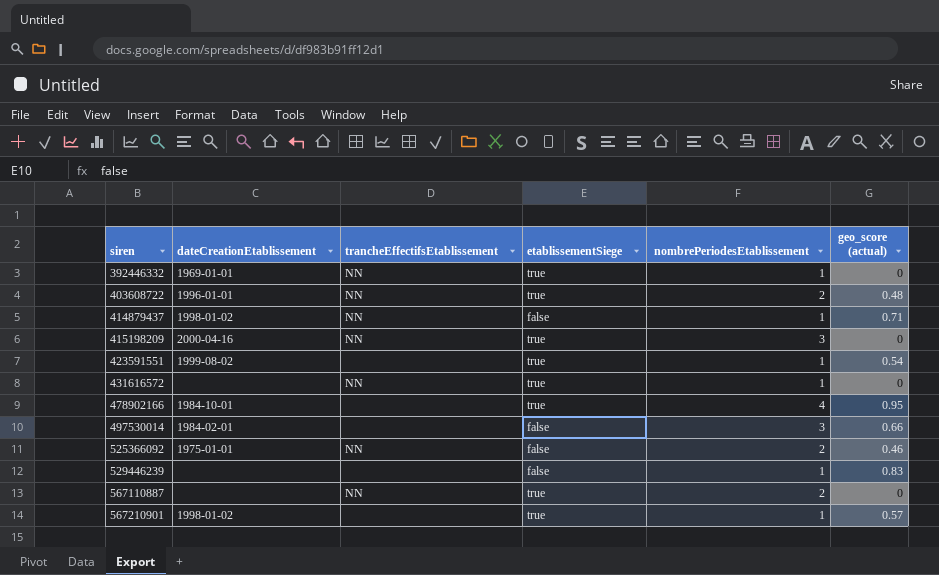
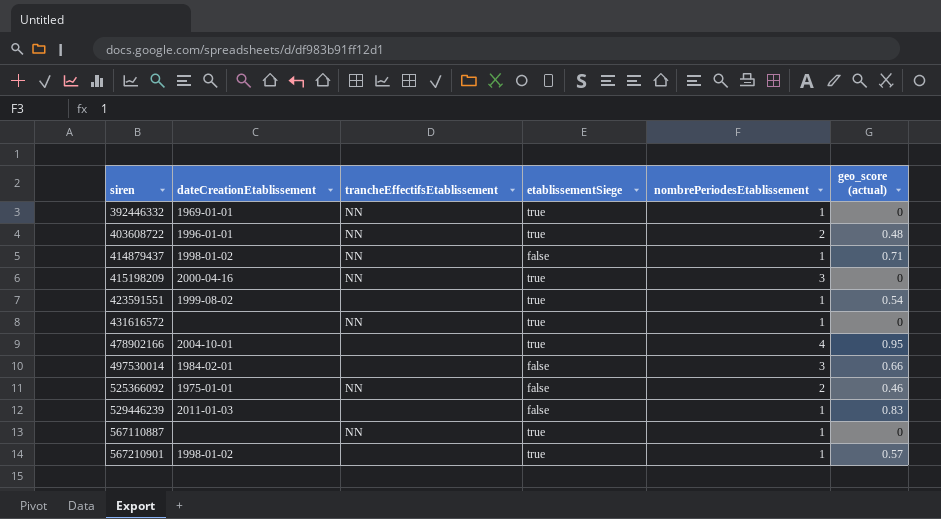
478902166 | dateCreationEtablissement: 1984-10-01 -> 2004-10-01
529446239 | dateCreationEtablissement: none -> 2011-01-03
567110887 | nombrePeriodesEtablissement: 2 -> 1

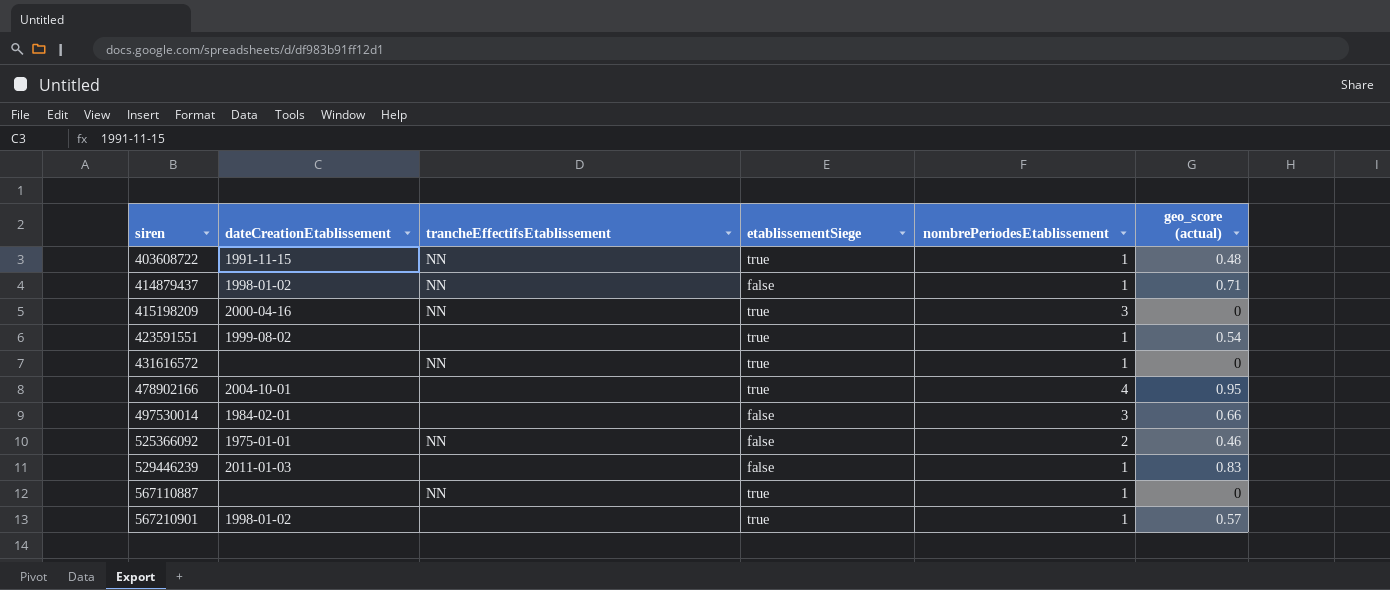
row 392446332: 1969-01-01 | NN | true | 1 | 0 -> none
403608722 | dateCreationEtablissement: 1996-01-01 -> 1991-11-15
403608722 | nombrePeriodesEtablissement: 2 -> 1

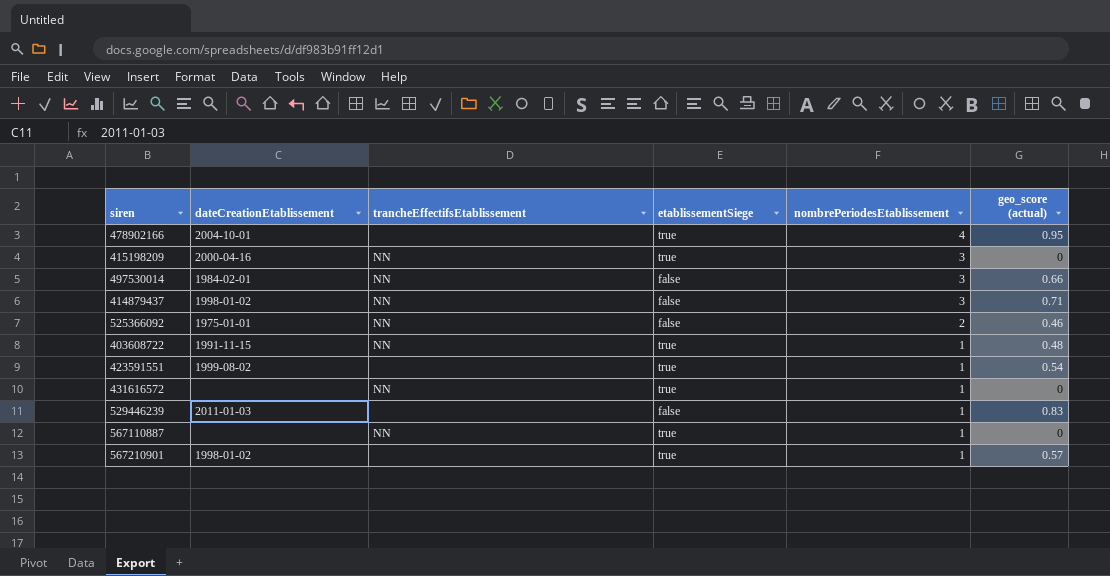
row order: siren ascending -> nombrePeriodesEtablissement descending
497530014 | trancheEffectifsEtablissement: none -> NN
414879437 | nombrePeriodesEtablissement: 1 -> 3

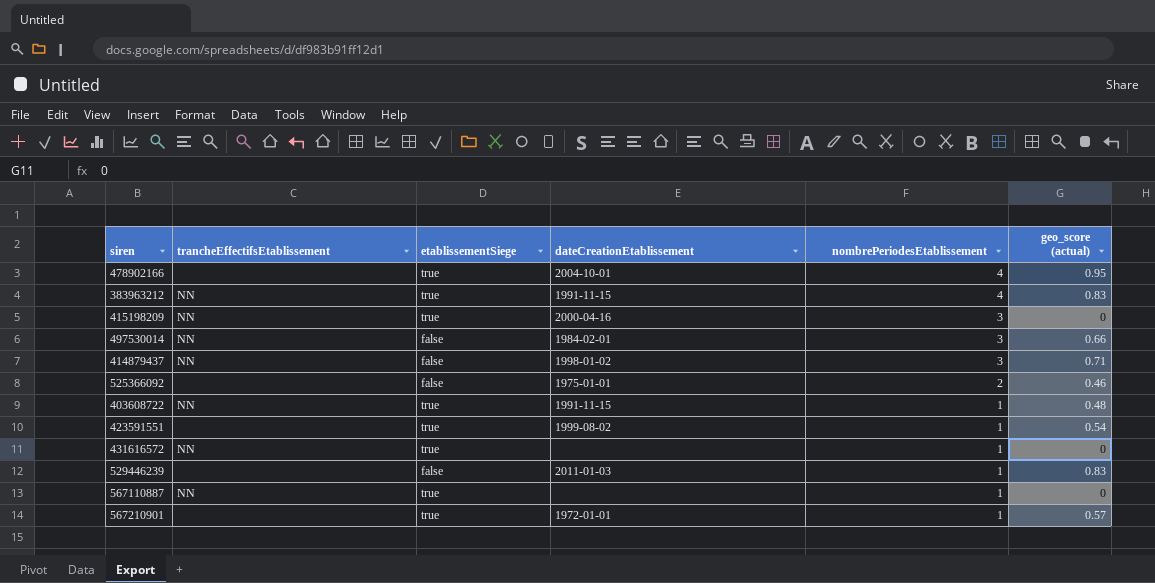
column dateCreationEtablissement | position: 2 -> 4
row 383963212: none -> NN | true | 1991-11-15 | 4 | 0.83
525366092 | trancheEffectifsEtablissement: NN -> none
567210901 | dateCreationEtablissement: 1998-01-02 -> 1972-01-01

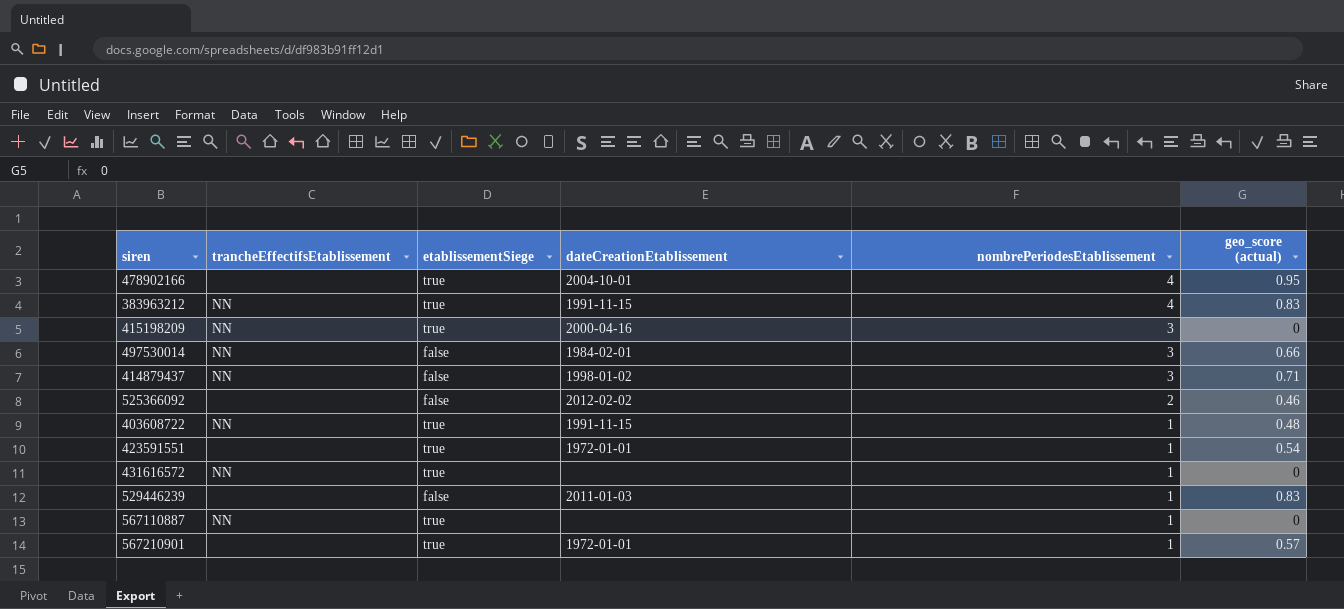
525366092 | dateCreationEtablissement: 1975-01-01 -> 2012-02-02
423591551 | dateCreationEtablissement: 1999-08-02 -> 1972-01-01

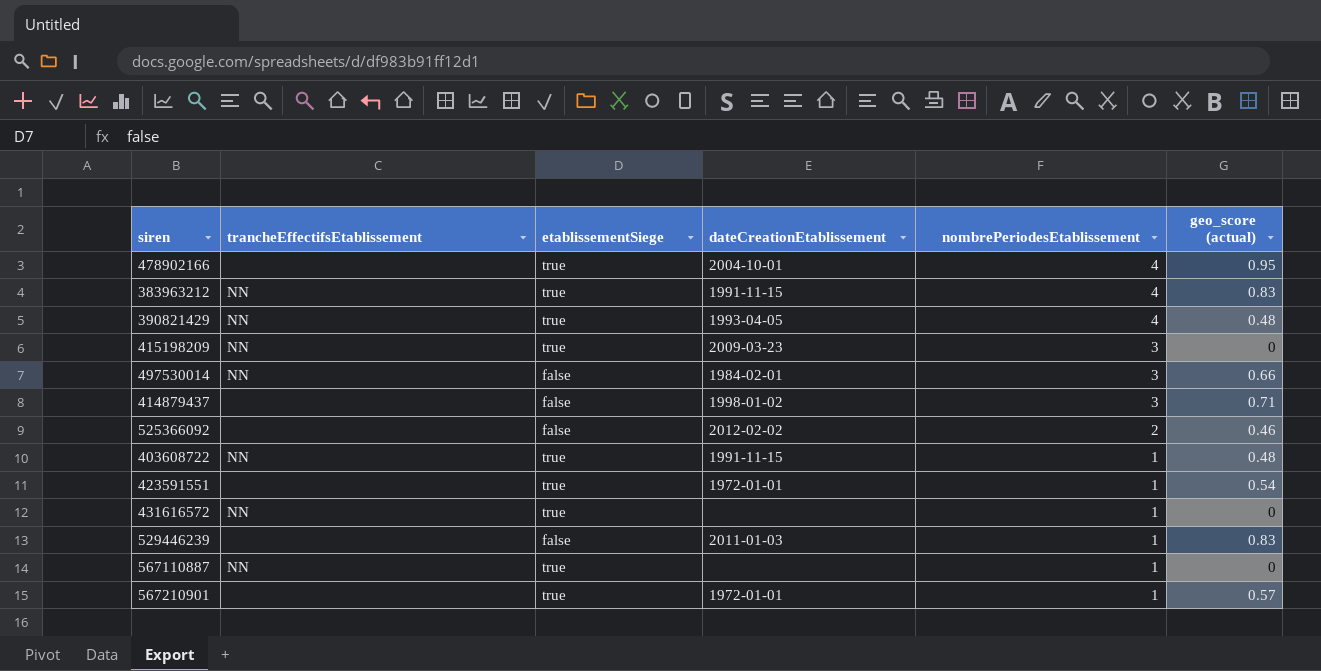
row 390821429: none -> NN | true | 1993-04-05 | 4 | 0.48
415198209 | dateCreationEtablissement: 2000-04-16 -> 2009-03-23
414879437 | trancheEffectifsEtablissement: NN -> none

